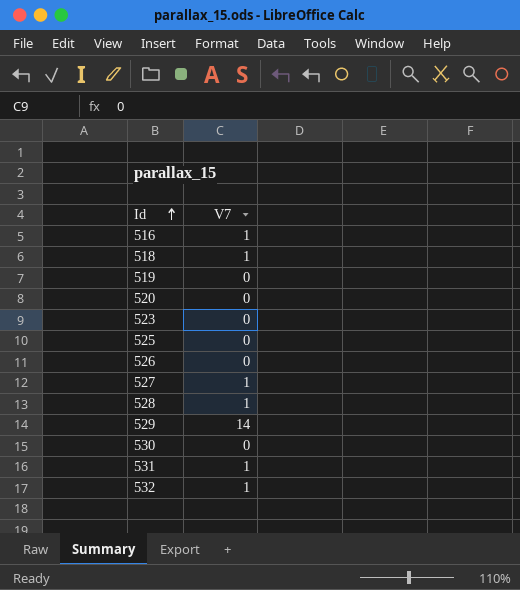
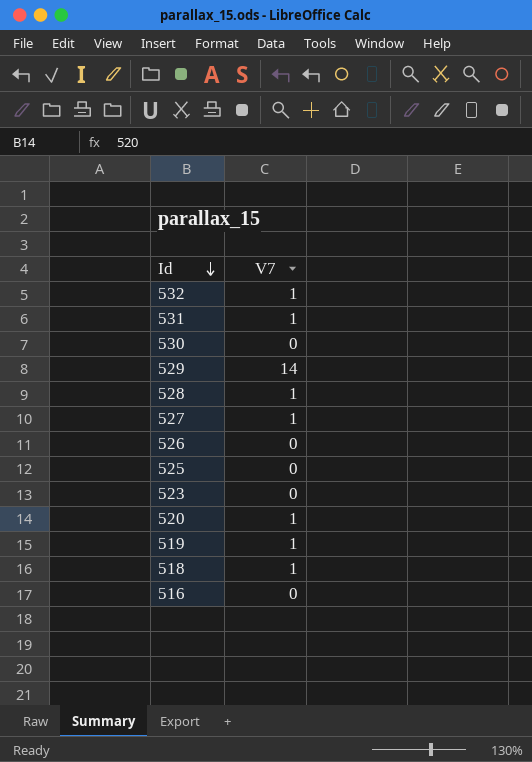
row order: Id ascending -> Id descending
520 | V7: 0 -> 1
519 | V7: 0 -> 1
516 | V7: 1 -> 0

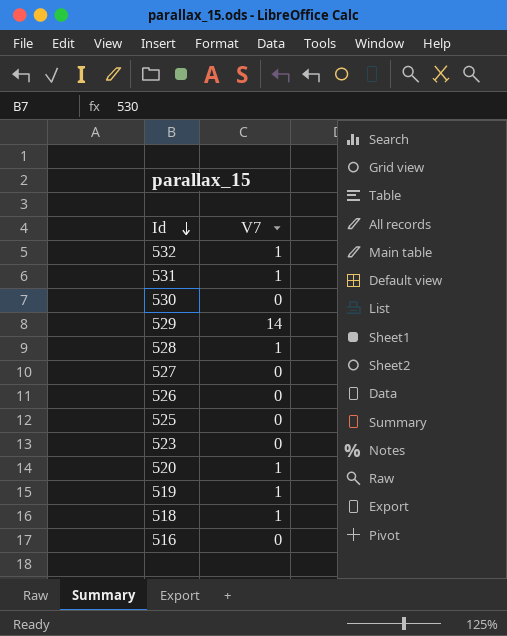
527 | V7: 1 -> 0

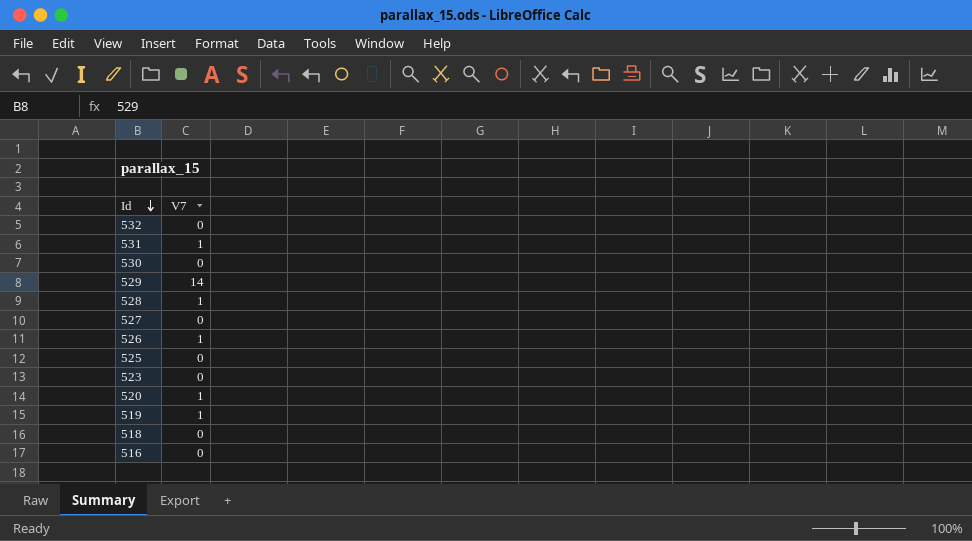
532 | V7: 1 -> 0
526 | V7: 0 -> 1
518 | V7: 1 -> 0

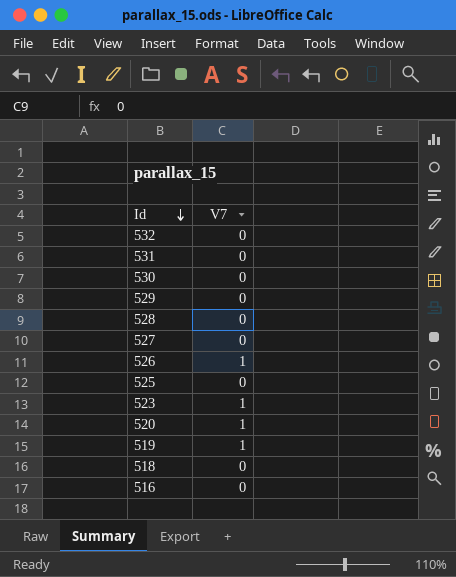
531 | V7: 1 -> 0
529 | V7: 14 -> 0
528 | V7: 1 -> 0
523 | V7: 0 -> 1

